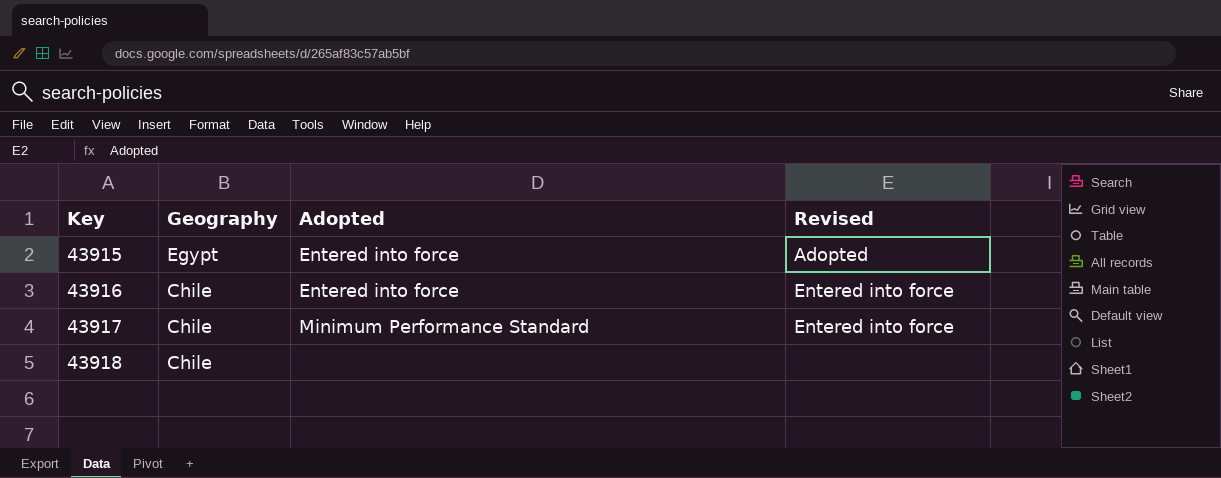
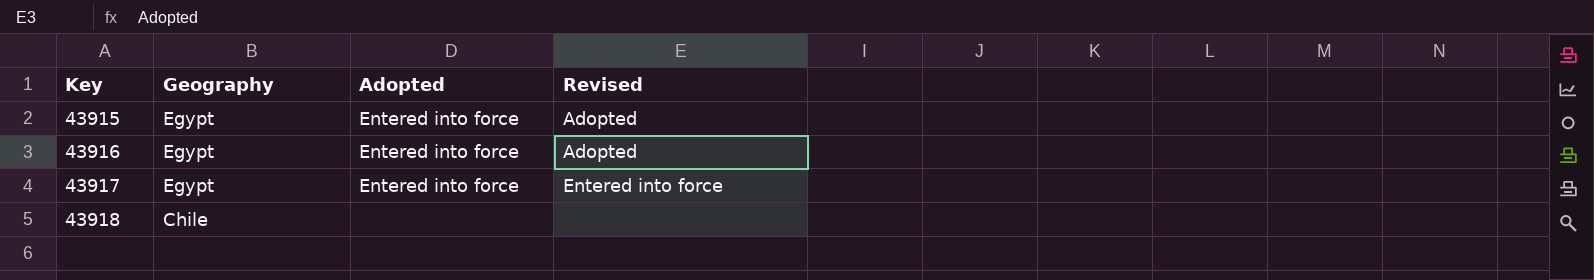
43916 | Geography: Chile -> Egypt
43916 | Revised: Entered into force -> Adopted
43917 | Geography: Chile -> Egypt
43917 | Adopted: Minimum Performance Standard -> Entered into force

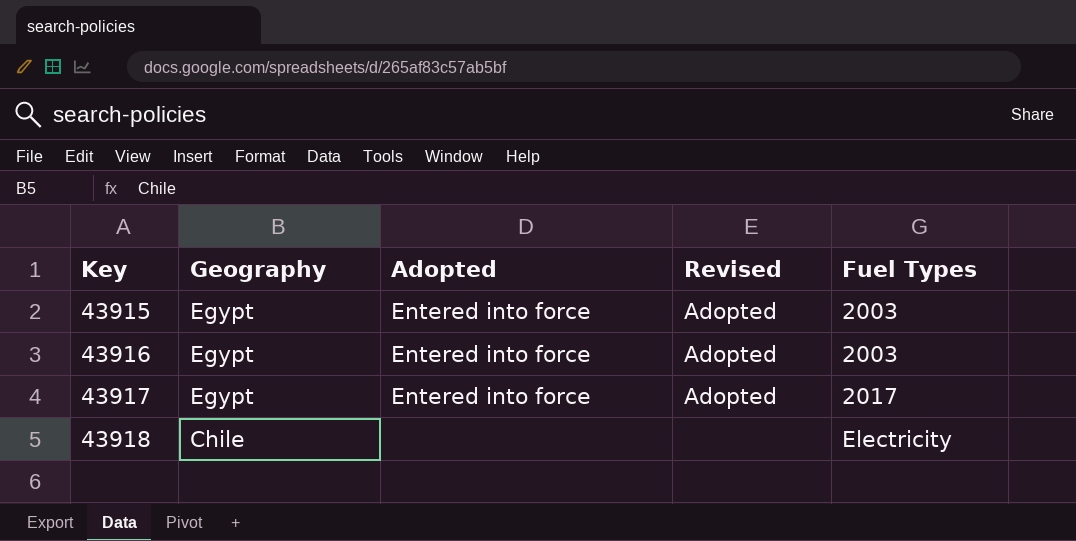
column Fuel Types | position: none -> 5
43917 | Revised: Entered into force -> Adopted

